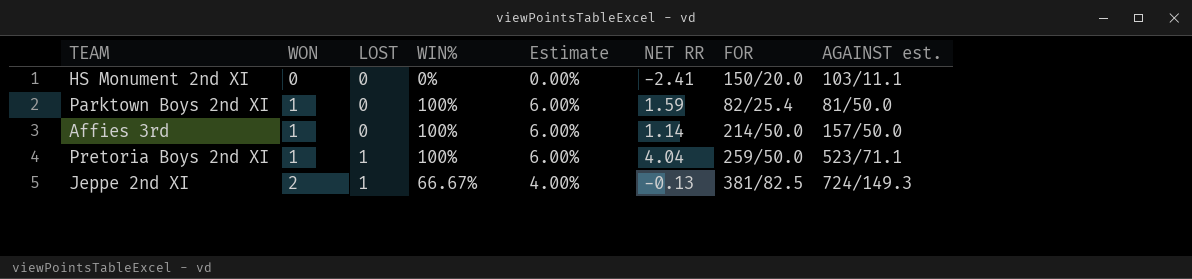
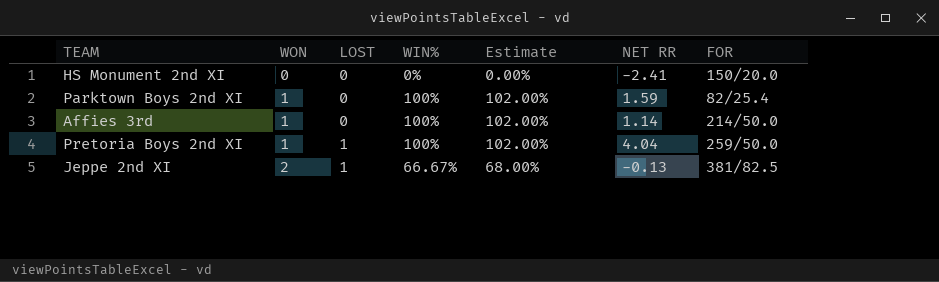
column AGAINST est. | position: 8 -> none
column Estimate | formula: [WIN%] * 0.06 -> [WIN%] * 1.02

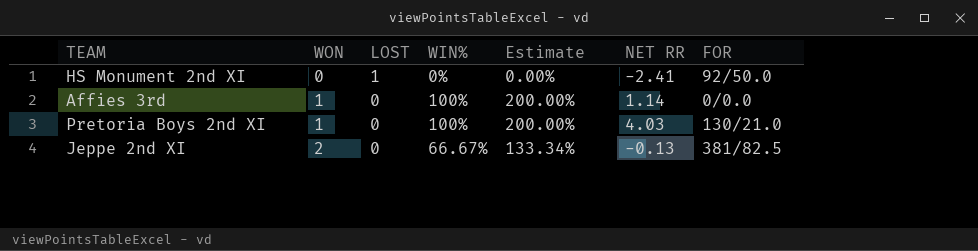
column Estimate | formula: [WIN%] * 1.02 -> [WIN%] * 2
row Parktown Boys 2nd XI: 1 | 0 | 100% | 102.00% | 1.59 | 82/25.4 -> none
HS Monument 2nd XI | LOST: 0 -> 1
HS Monument 2nd XI | FOR: 150/20.0 -> 92/50.0
Affies 3rd | FOR: 214/50.0 -> 0/0.0
Pretoria Boys 2nd XI | LOST: 1 -> 0
Pretoria Boys 2nd XI | NET RR: 4.04 -> 4.03
Pretoria Boys 2nd XI | FOR: 259/50.0 -> 130/21.0
Jeppe 2nd XI | LOST: 1 -> 0

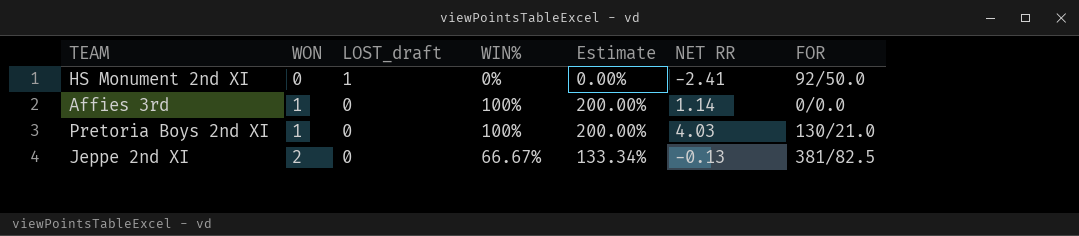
column name: LOST -> LOST_draft

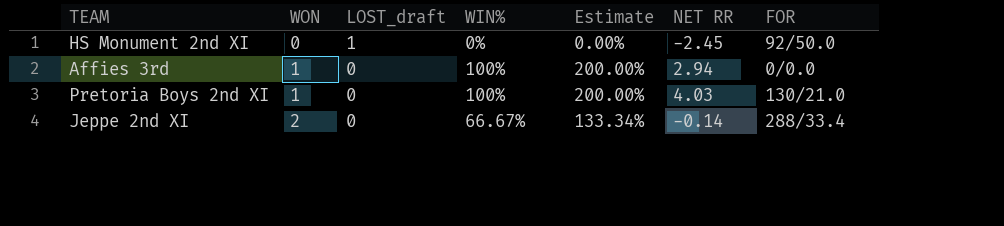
HS Monument 2nd XI | NET RR: -2.41 -> -2.45
Affies 3rd | NET RR: 1.14 -> 2.94
Jeppe 2nd XI | NET RR: -0.13 -> -0.14
Jeppe 2nd XI | FOR: 381/82.5 -> 288/33.4

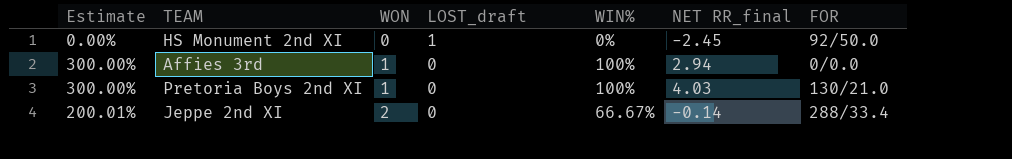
column Estimate | formula: [WIN%] * 2 -> [WIN%] * 3
column Estimate | position: 5 -> 1
column name: NET RR -> NET RR_final

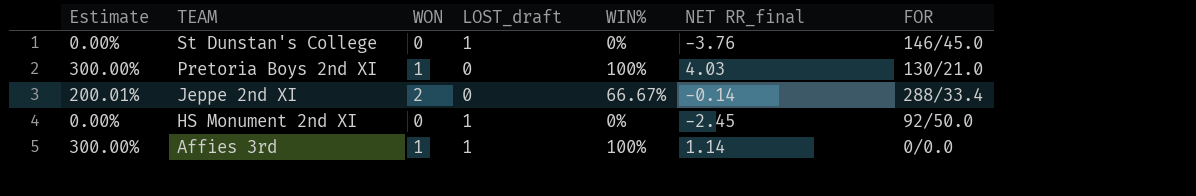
row order: WON ascending -> TEAM descending
row St Dunstan's College: none -> 0.00% | 0 | 1 | 0% | -3.76 | 146/45.0
Affies 3rd | LOST_draft: 0 -> 1
Affies 3rd | NET RR_final: 2.94 -> 1.14

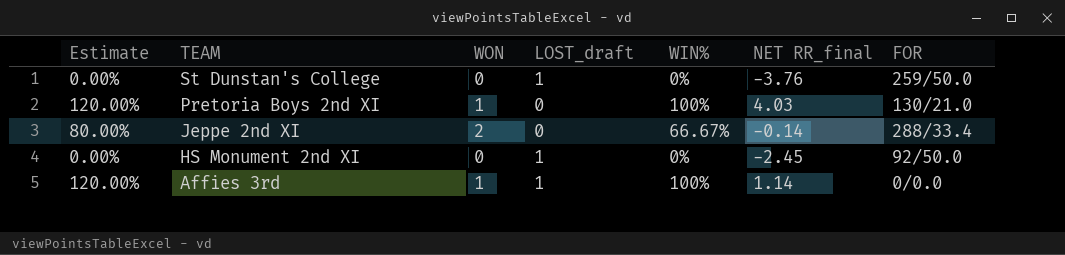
column Estimate | formula: [WIN%] * 3 -> [WIN%] * 1.2
St Dunstan's College | FOR: 146/45.0 -> 259/50.0

